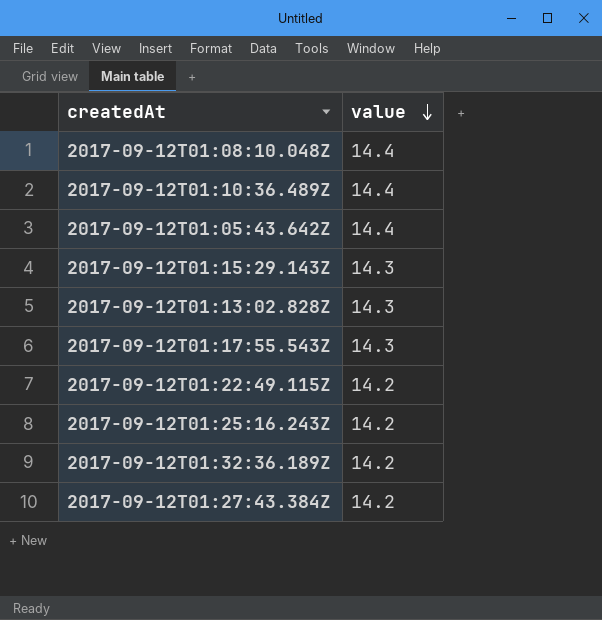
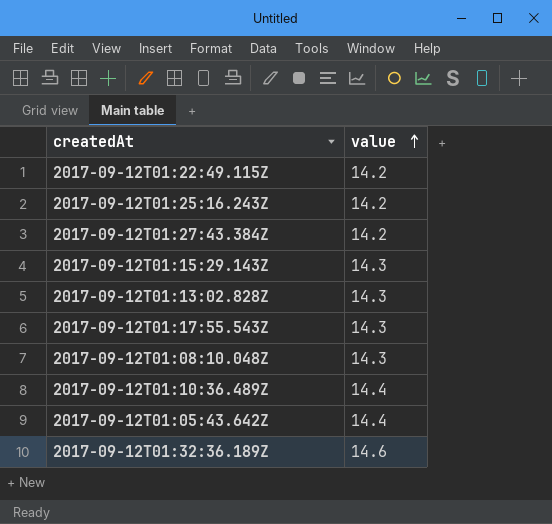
row order: value descending -> value ascending
2017-09-12T01:08:10.048Z | value: 14.4 -> 14.3
2017-09-12T01:32:36.189Z | value: 14.2 -> 14.6

